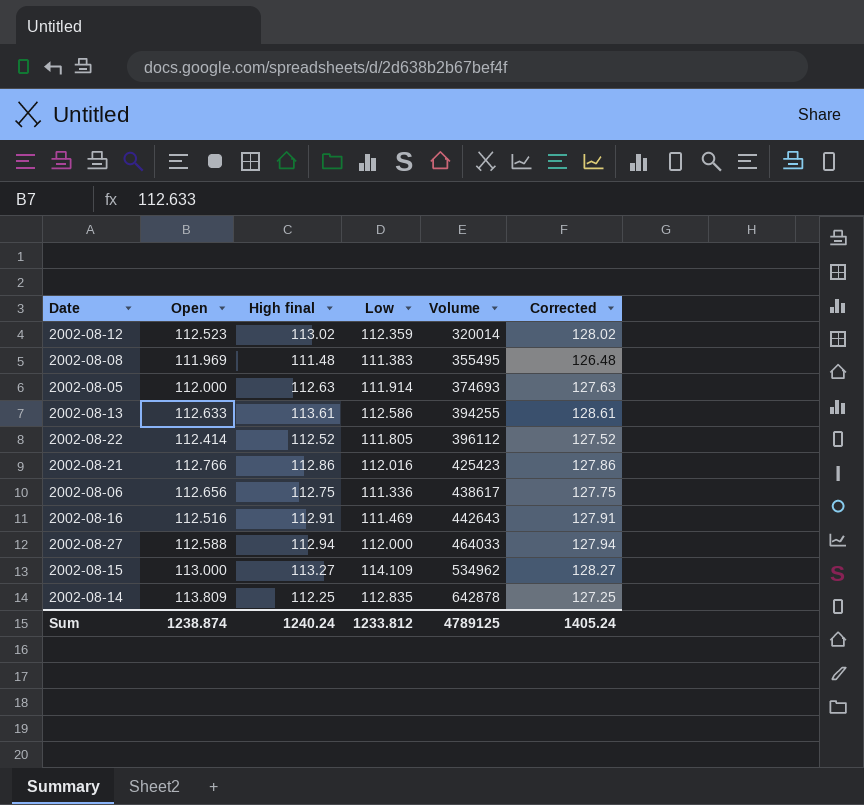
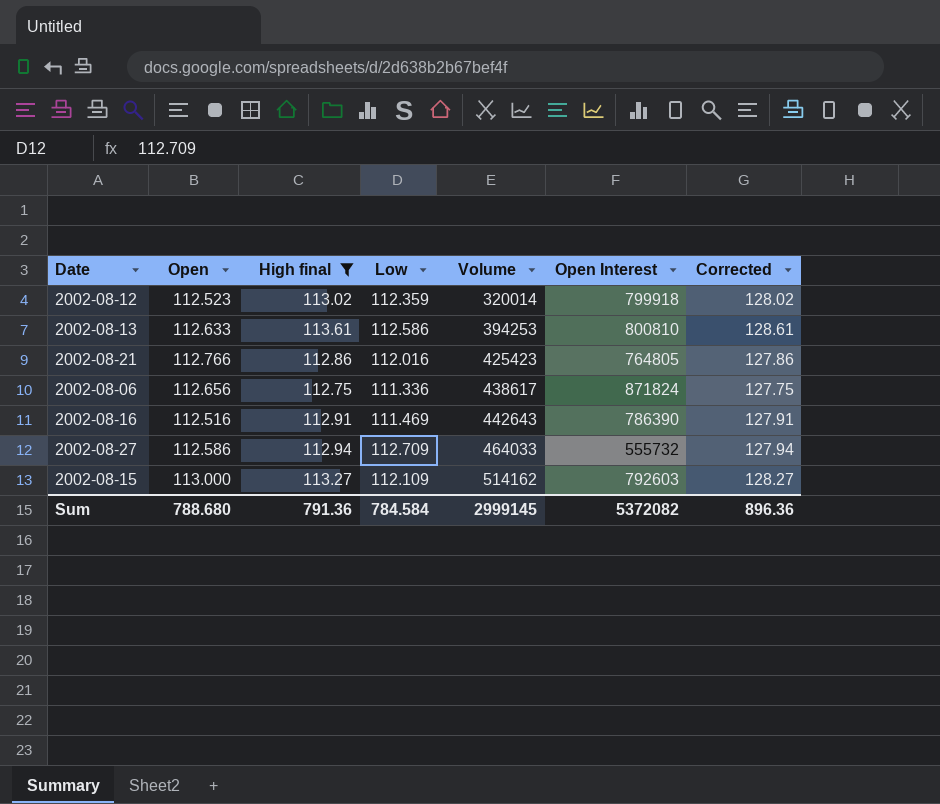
filter: none -> High final >= 112.75
column Open Interest | position: none -> 6
2002-08-13 | Volume: 394255 -> 394253
2002-08-27 | Open: 112.588 -> 112.586
2002-08-27 | Low: 112.000 -> 112.709
2002-08-15 | Low: 114.109 -> 112.109
2002-08-15 | Volume: 534962 -> 514162
Sum | Open: 1238.874 -> 788.680
Sum | High final: 1240.24 -> 791.36
Sum | Low: 1233.812 -> 784.584
Sum | Volume: 4789125 -> 2999145
Sum | Corrected: 1405.24 -> 896.36

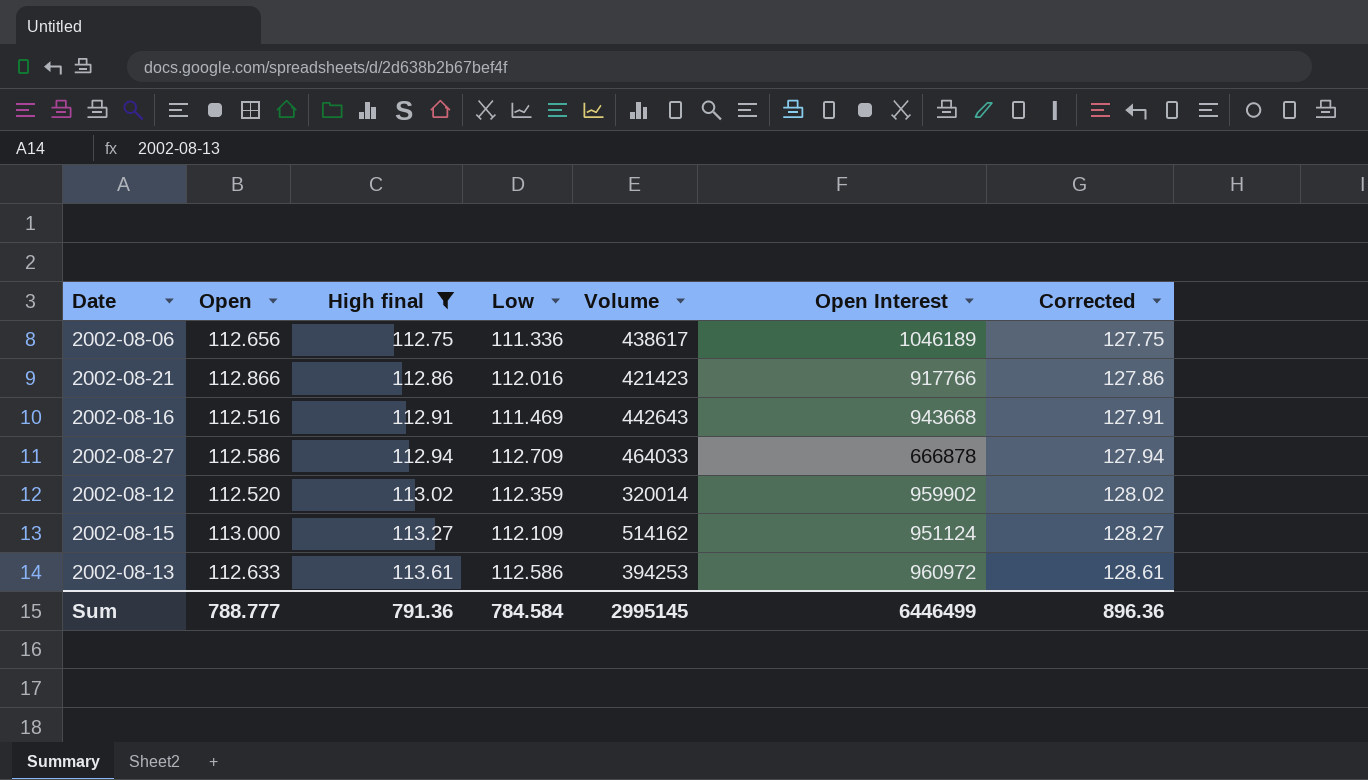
row order: Volume ascending -> High final ascending
2002-08-06 | Open Interest: 871824 -> 1046189
2002-08-21 | Open: 112.766 -> 112.866
2002-08-21 | Volume: 425423 -> 421423
2002-08-21 | Open Interest: 764805 -> 917766
2002-08-16 | Open Interest: 786390 -> 943668
2002-08-27 | Open Interest: 555732 -> 666878
2002-08-12 | Open: 112.523 -> 112.520
2002-08-12 | Open Interest: 799918 -> 959902
2002-08-15 | Open Interest: 792603 -> 951124
2002-08-13 | Open Interest: 800810 -> 960972
Sum | Open: 788.680 -> 788.777
Sum | Volume: 2999145 -> 2995145
Sum | Open Interest: 5372082 -> 6446499

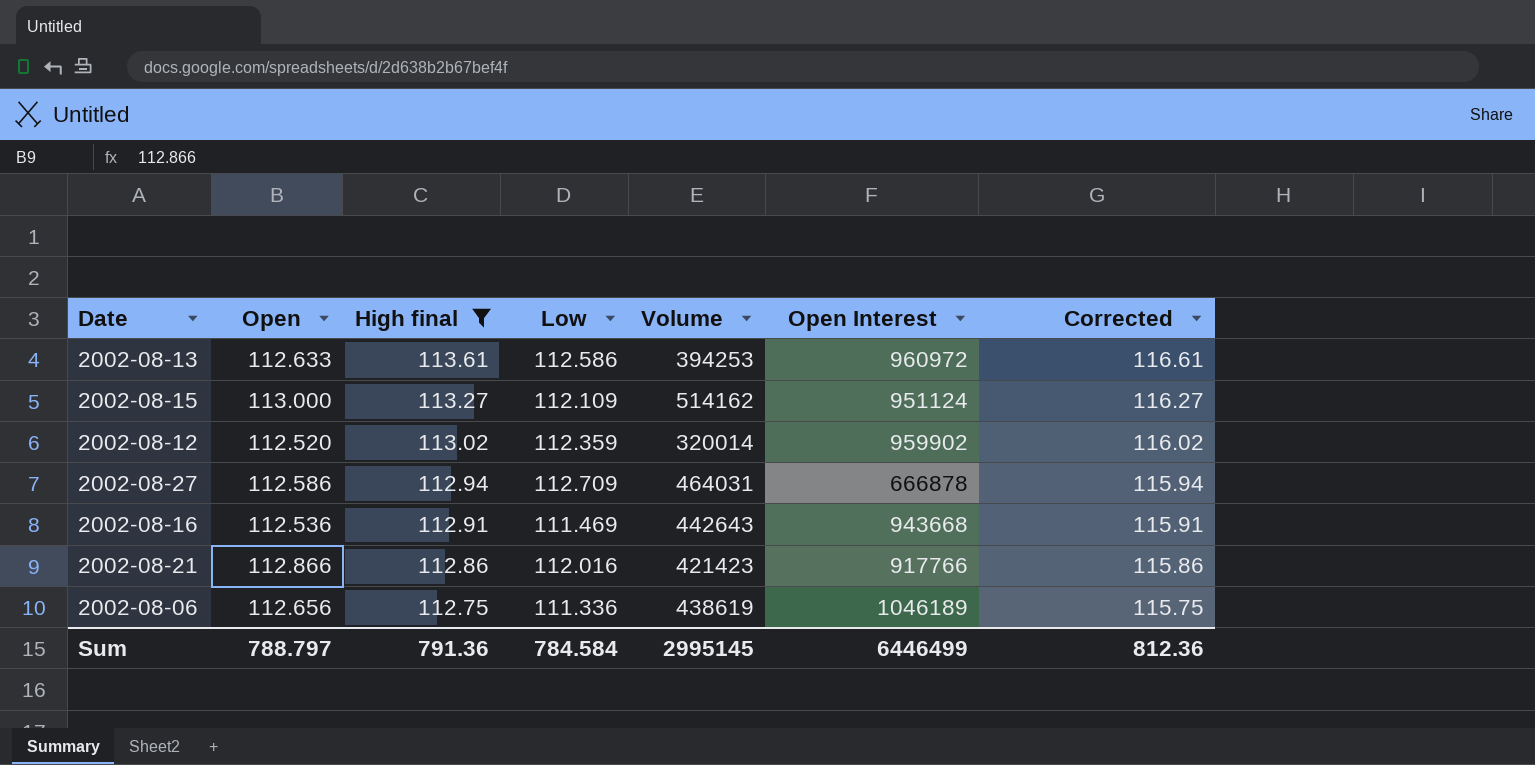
row order: High final ascending -> High final descending
column Corrected | formula: [High final] + 15 -> [High final] + 3
2002-08-27 | Volume: 464033 -> 464031
2002-08-16 | Open: 112.516 -> 112.536
2002-08-06 | Volume: 438617 -> 438619
Sum | Open: 788.777 -> 788.797
Sum | Corrected: 896.36 -> 812.36

